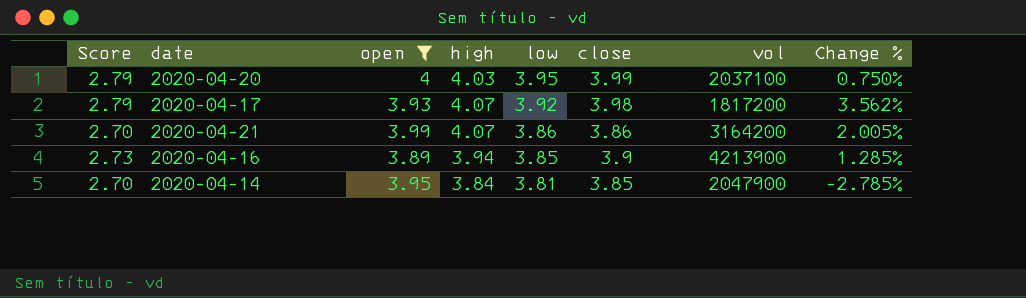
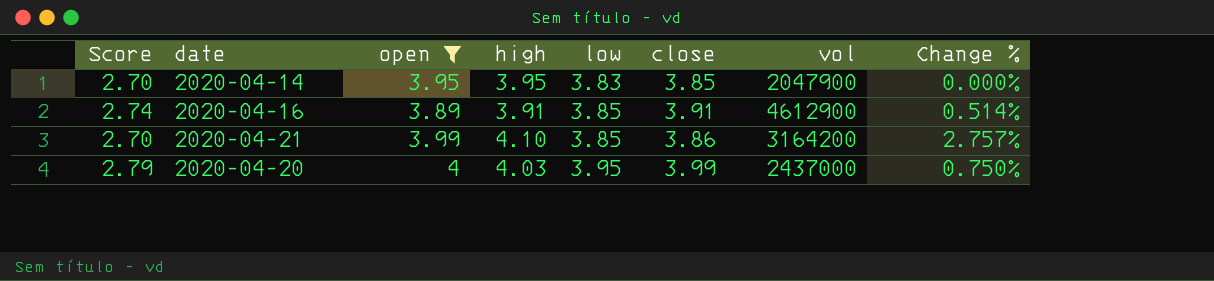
row order: low descending -> low ascending
row 2020-04-17: 2.79 | 3.93 | 4.07 | 3.92 | 3.98 | 1817200 | 3.562% -> none
2020-04-14 | high: 3.84 -> 3.95
2020-04-14 | low: 3.81 -> 3.83
2020-04-14 | Change %: -2.785% -> 0.000%
2020-04-16 | Score: 2.73 -> 2.74
2020-04-16 | high: 3.94 -> 3.91
2020-04-16 | close: 3.9 -> 3.91
2020-04-16 | vol: 4213900 -> 4612900
2020-04-16 | Change %: 1.285% -> 0.514%
2020-04-21 | high: 4.07 -> 4.10
2020-04-21 | low: 3.86 -> 3.85
2020-04-21 | Change %: 2.005% -> 2.757%
2020-04-20 | vol: 2037100 -> 2437000

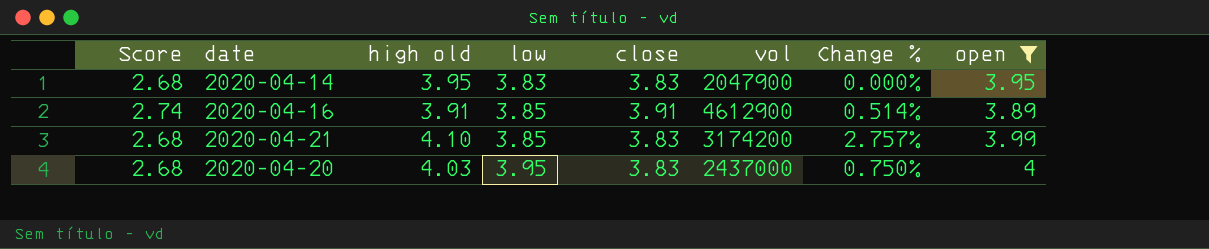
column name: high -> high old
column open | position: 3 -> 8
2020-04-14 | Score: 2.70 -> 2.68
2020-04-14 | close: 3.85 -> 3.83
2020-04-21 | Score: 2.70 -> 2.68
2020-04-21 | close: 3.86 -> 3.83
2020-04-21 | vol: 3164200 -> 3174200
2020-04-20 | Score: 2.79 -> 2.68
2020-04-20 | close: 3.99 -> 3.83

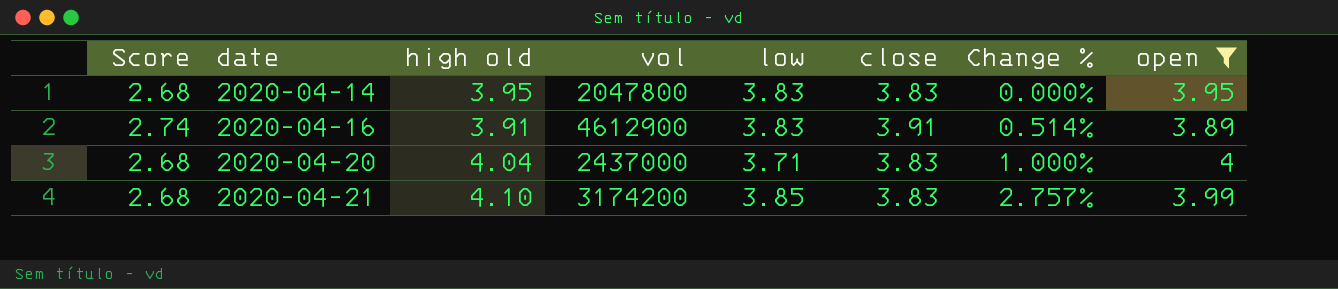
row order: low ascending -> date ascending
column vol | position: 6 -> 4
2020-04-14 | vol: 2047900 -> 2047800
2020-04-16 | low: 3.85 -> 3.83
2020-04-20 | high old: 4.03 -> 4.04
2020-04-20 | low: 3.95 -> 3.71
2020-04-20 | Change %: 0.750% -> 1.000%

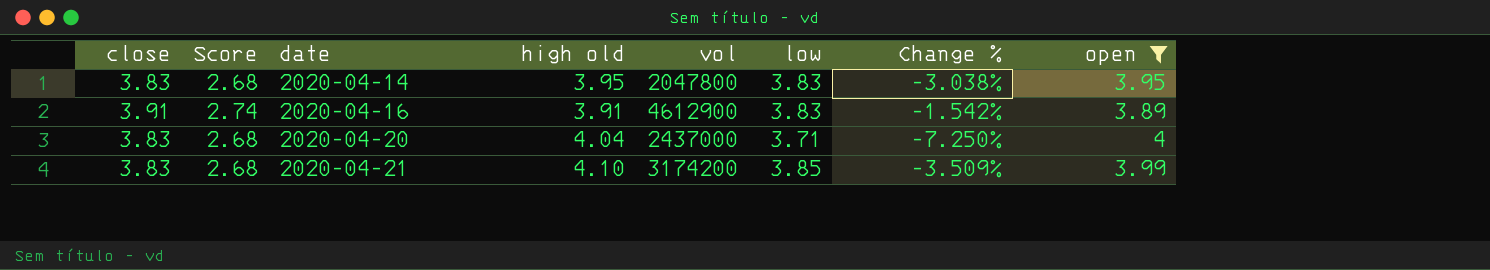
column close | position: 6 -> 1
column Change % | formula: ([high old] - [open]) / [open] -> ([low] - [open]) / [open]

